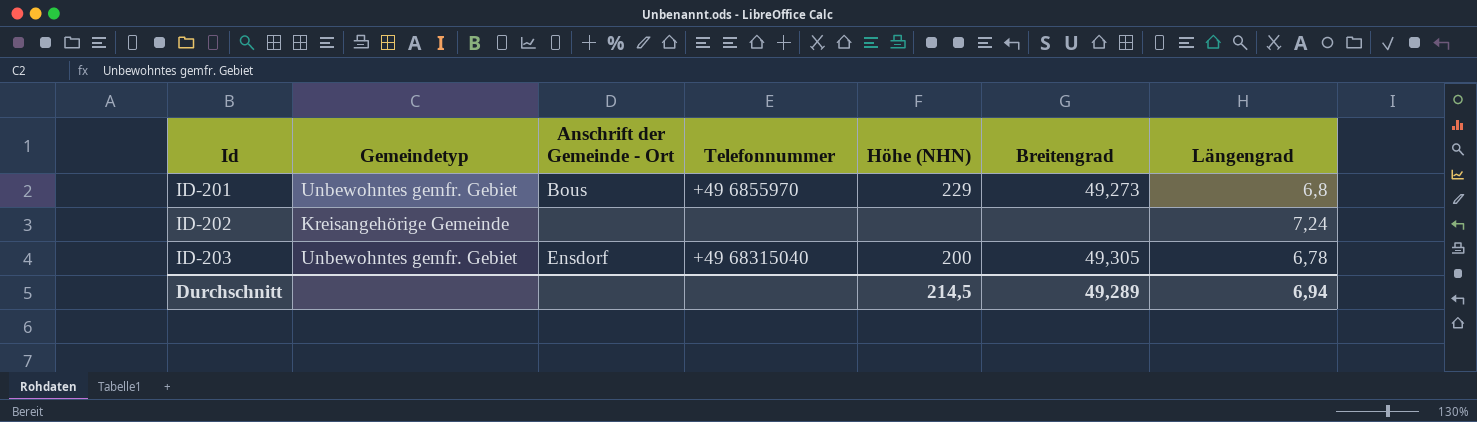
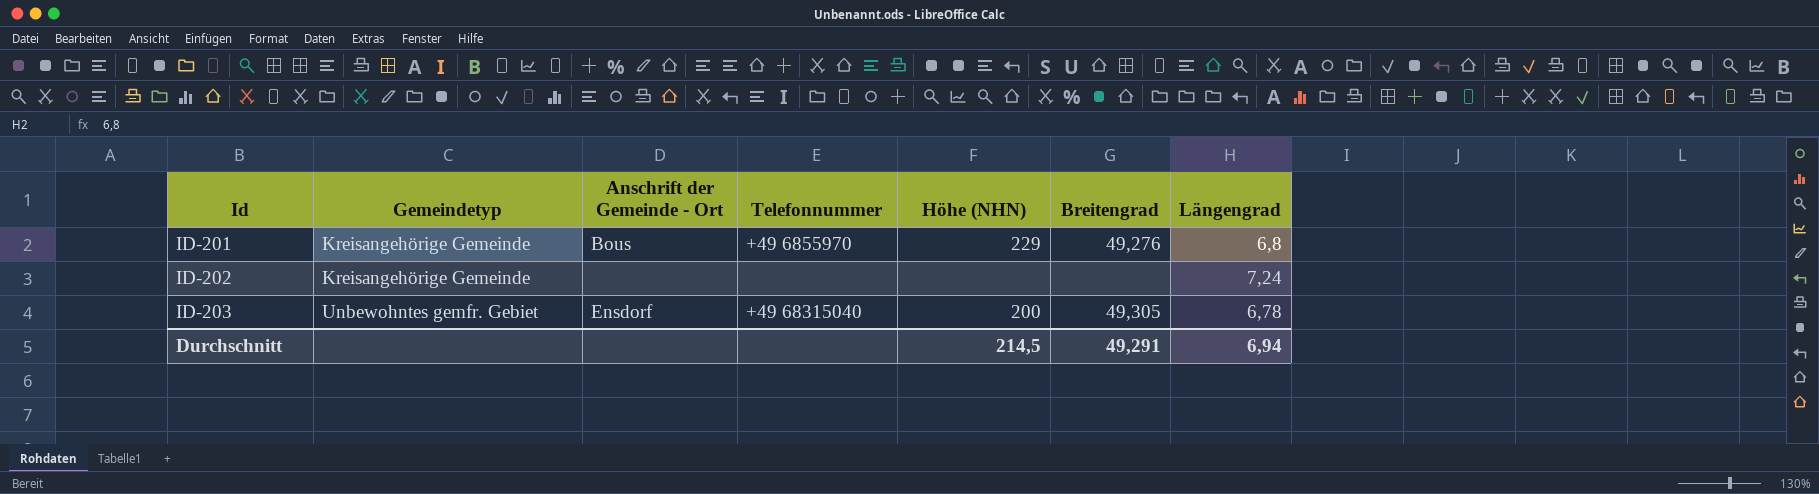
ID-201 | Gemeindetyp: Unbewohntes gemfr. Gebiet -> Kreisangehörige Gemeinde
ID-201 | Breitengrad: 49,273 -> 49,276
Durchschnitt | Breitengrad: 49,289 -> 49,291

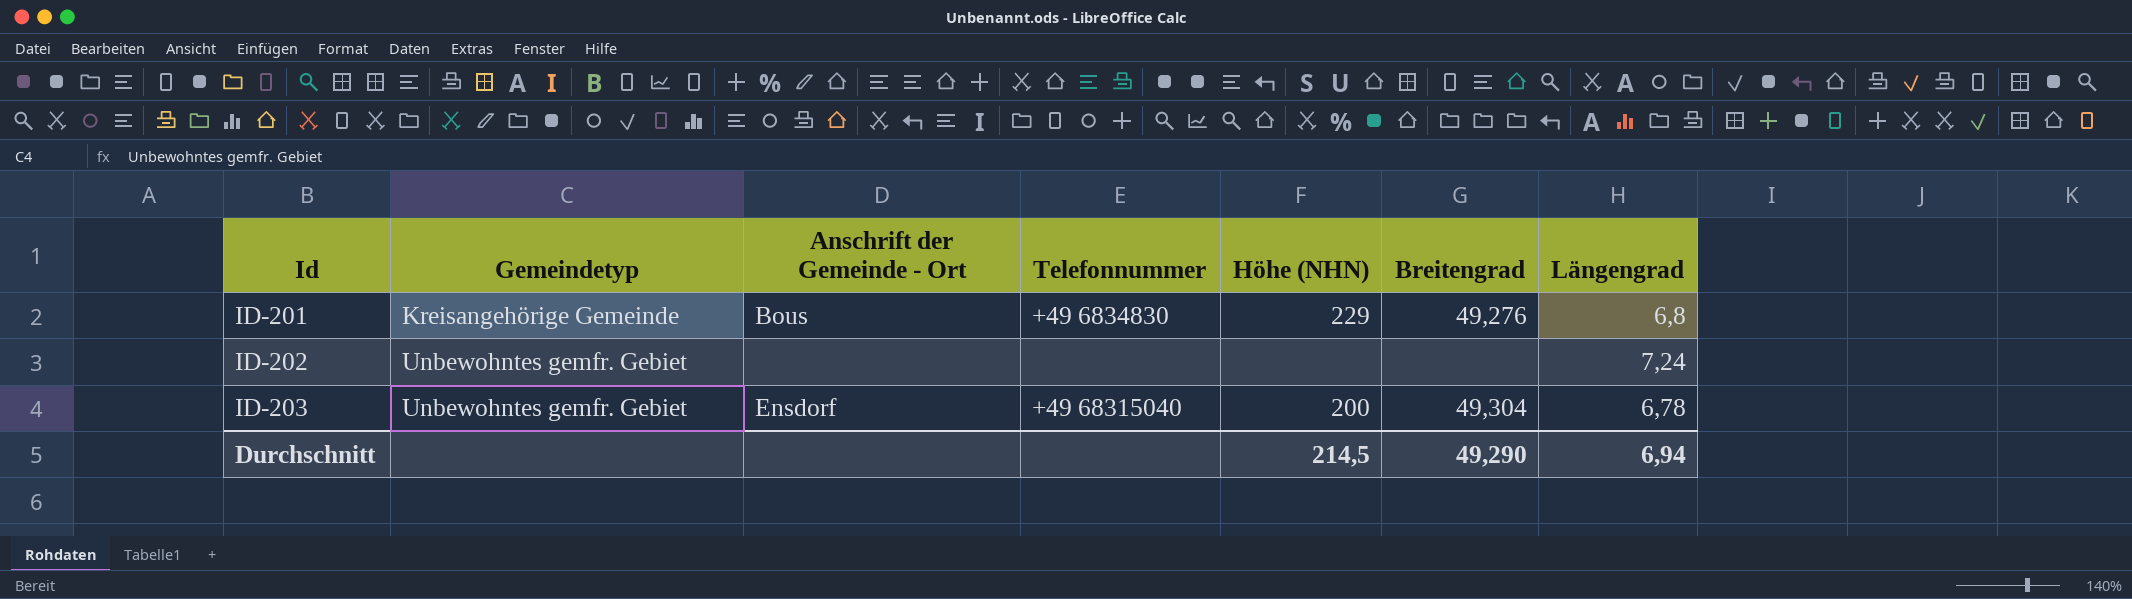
ID-201 | Telefonnummer: +49 6855970 -> +49 6834830
ID-202 | Gemeindetyp: Kreisangehörige Gemeinde -> Unbewohntes gemfr. Gebiet
ID-203 | Breitengrad: 49,305 -> 49,304
Durchschnitt | Breitengrad: 49,291 -> 49,290

